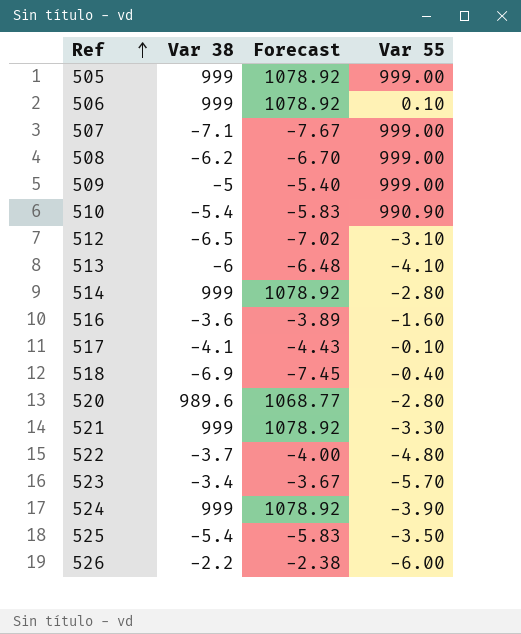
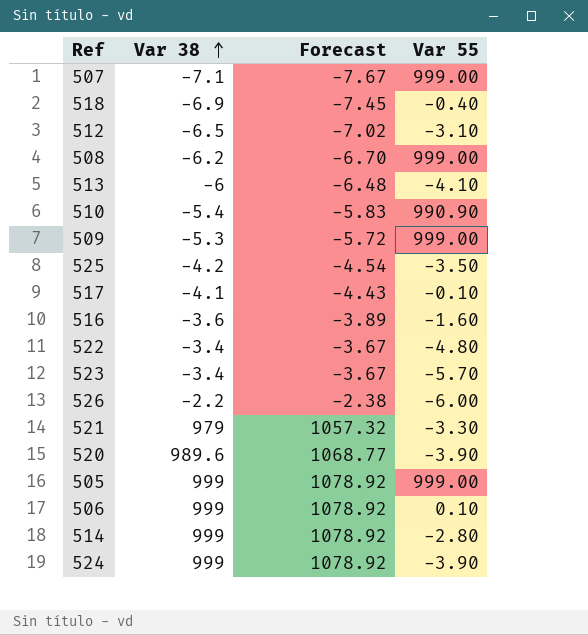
row order: Ref ascending -> Var 38 ascending
509 | Var 38: -5 -> -5.3
509 | Forecast: -5.40 -> -5.72
525 | Var 38: -5.4 -> -4.2
525 | Forecast: -5.83 -> -4.54
522 | Var 38: -3.7 -> -3.4
522 | Forecast: -4.00 -> -3.67
521 | Var 38: 999 -> 979
521 | Forecast: 1078.92 -> 1057.32
520 | Var 55: -2.80 -> -3.90

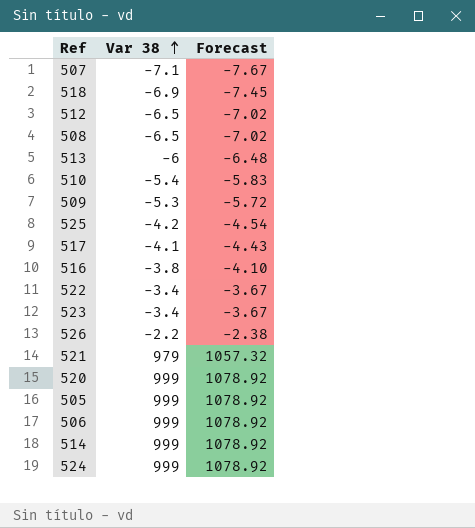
column Var 55 | position: 4 -> none
508 | Var 38: -6.2 -> -6.5
508 | Forecast: -6.70 -> -7.02
516 | Var 38: -3.6 -> -3.8
516 | Forecast: -3.89 -> -4.10
520 | Var 38: 989.6 -> 999
520 | Forecast: 1068.77 -> 1078.92

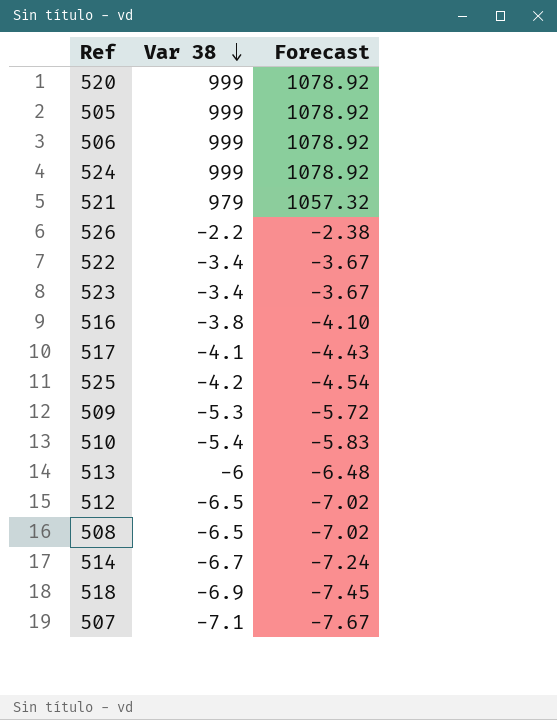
row order: Var 38 ascending -> Var 38 descending
514 | Var 38: 999 -> -6.7
514 | Forecast: 1078.92 -> -7.24

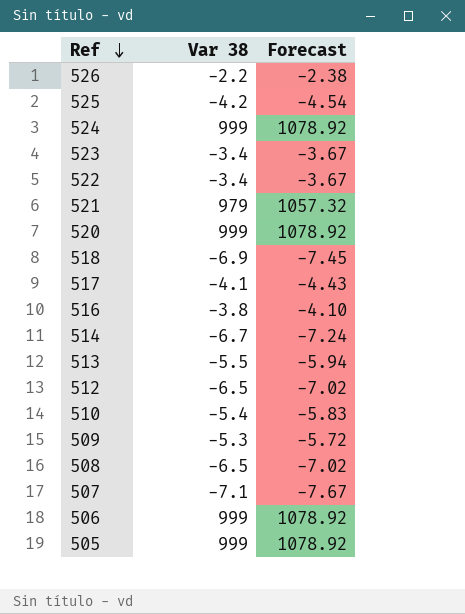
row order: Var 38 descending -> Ref descending
513 | Var 38: -6 -> -5.5
513 | Forecast: -6.48 -> -5.94

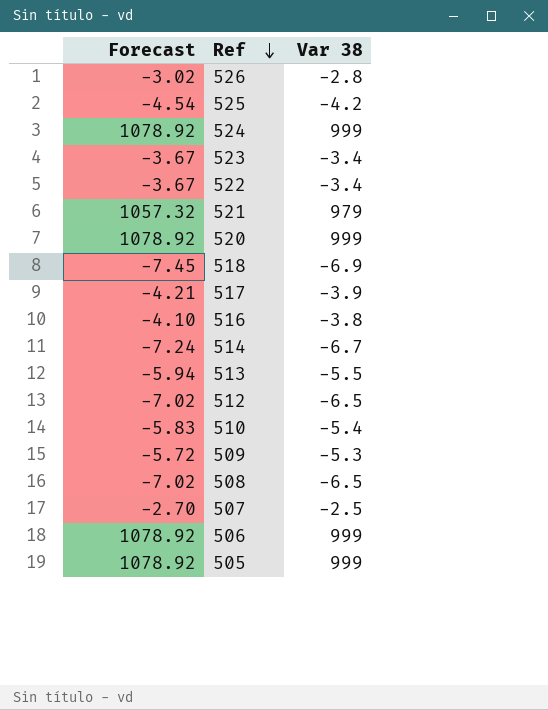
column Forecast | position: 3 -> 1
526 | Forecast: -2.38 -> -3.02
526 | Var 38: -2.2 -> -2.8
517 | Forecast: -4.43 -> -4.21
517 | Var 38: -4.1 -> -3.9
507 | Forecast: -7.67 -> -2.70
507 | Var 38: -7.1 -> -2.5

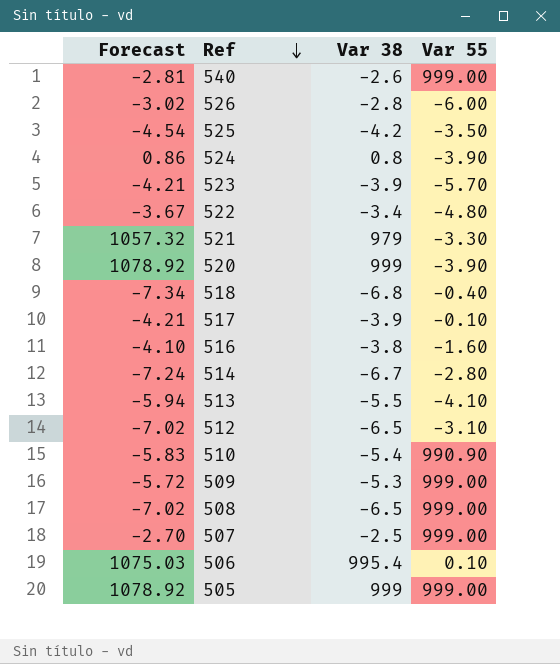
column Var 55 | position: none -> 4
row 540: none -> -2.81 | -2.6 | 999.00
524 | Forecast: 1078.92 -> 0.86
524 | Var 38: 999 -> 0.8
523 | Forecast: -3.67 -> -4.21
523 | Var 38: -3.4 -> -3.9
518 | Forecast: -7.45 -> -7.34
518 | Var 38: -6.9 -> -6.8
506 | Forecast: 1078.92 -> 1075.03
506 | Var 38: 999 -> 995.4

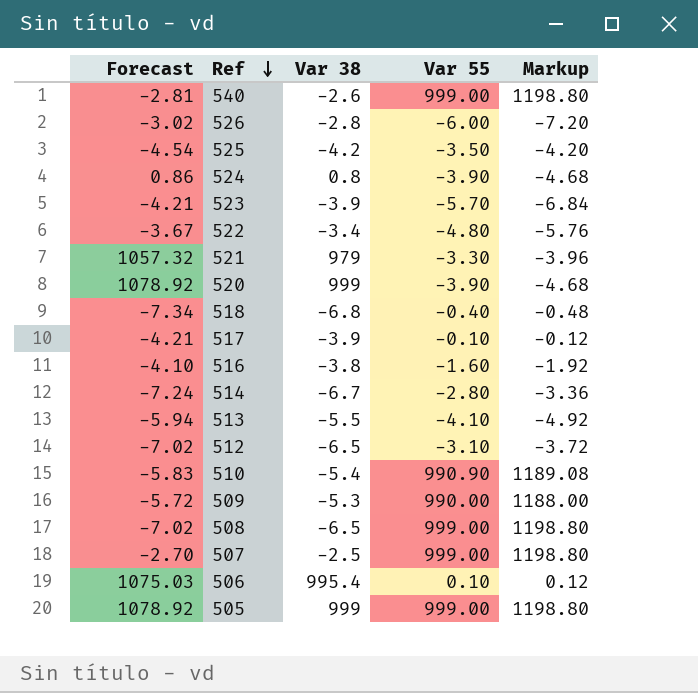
column Markup | formula: none -> [Var 55] * 1.2
509 | Var 55: 999.00 -> 990.00

